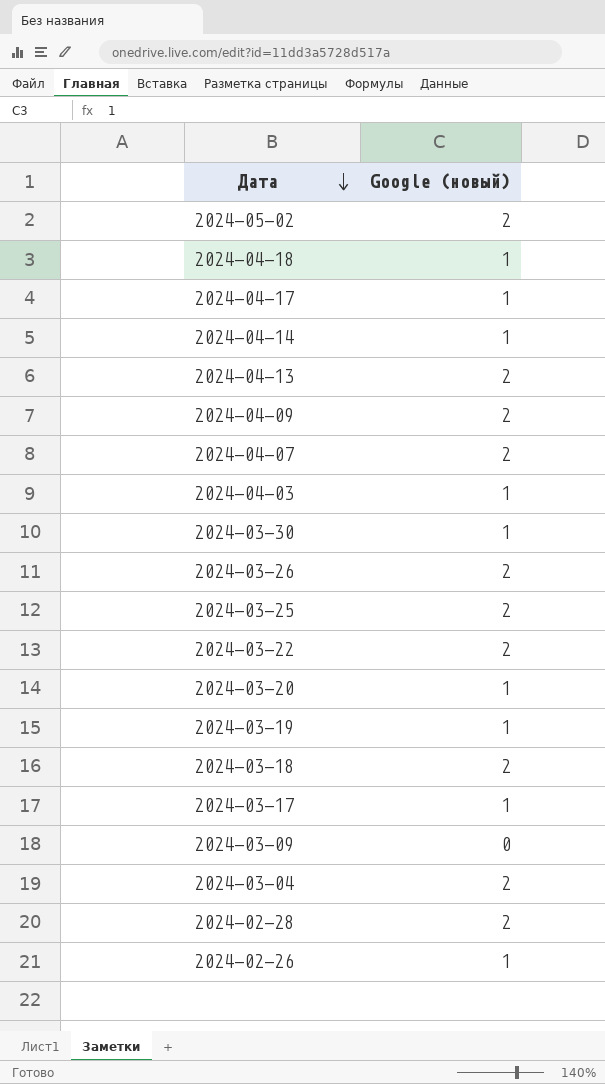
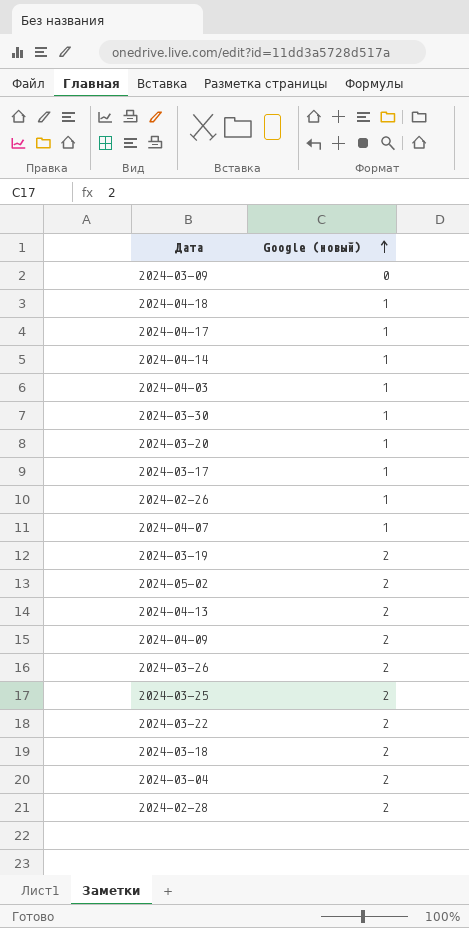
row order: Дата descending -> Google (новый) ascending
2024-04-07 | Google (новый): 2 -> 1
2024-03-19 | Google (новый): 1 -> 2

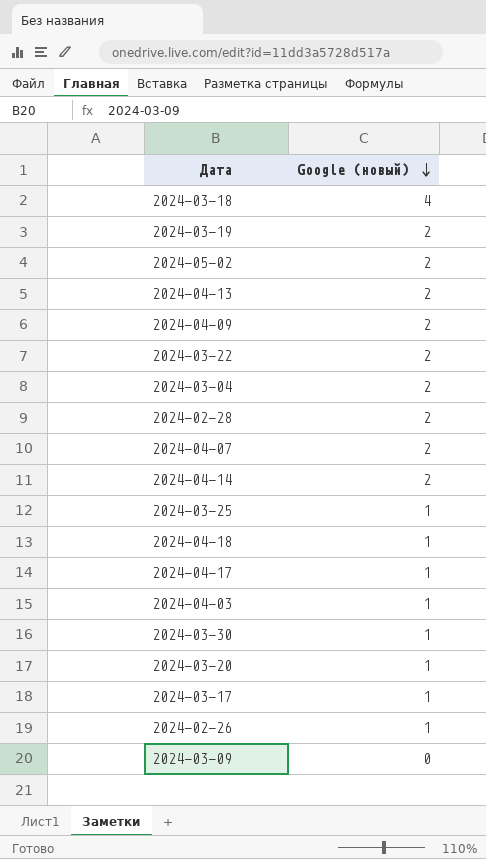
row order: Google (новый) ascending -> Google (новый) descending
row 2024-03-26: 2 -> none
2024-03-18 | Google (новый): 2 -> 4
2024-04-07 | Google (новый): 1 -> 2
2024-04-14 | Google (новый): 1 -> 2
2024-03-25 | Google (новый): 2 -> 1

